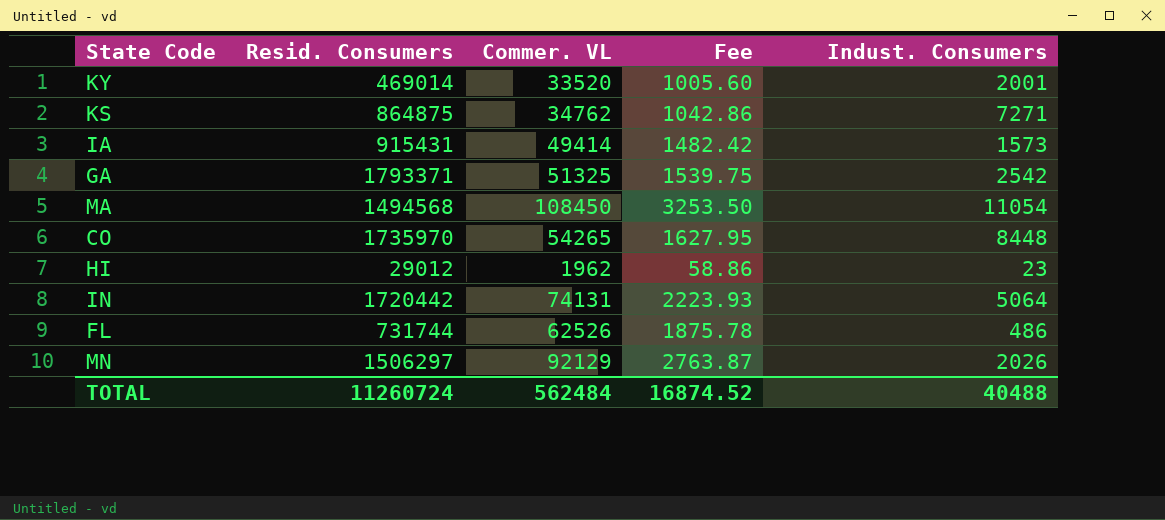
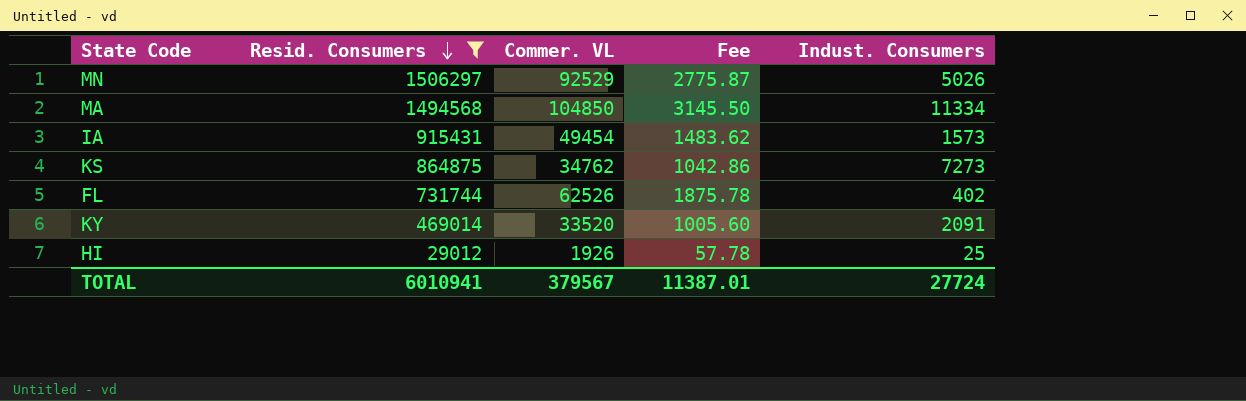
filter: none -> Resid. Consumers <= 1506297
row order: none -> Resid. Consumers descending
MN | Commer. VL: 92129 -> 92529
MN | Fee: 2763.87 -> 2775.87
MN | Indust. Consumers: 2026 -> 5026
MA | Commer. VL: 108450 -> 104850
MA | Fee: 3253.50 -> 3145.50
MA | Indust. Consumers: 11054 -> 11334
IA | Commer. VL: 49414 -> 49454
IA | Fee: 1482.42 -> 1483.62
KS | Indust. Consumers: 7271 -> 7273
FL | Indust. Consumers: 486 -> 402
KY | Indust. Consumers: 2001 -> 2091
HI | Commer. VL: 1962 -> 1926
HI | Fee: 58.86 -> 57.78
HI | Indust. Consumers: 23 -> 25
TOTAL | Resid. Consumers: 11260724 -> 6010941
TOTAL | Commer. VL: 562484 -> 379567
TOTAL | Fee: 16874.52 -> 11387.01
TOTAL | Indust. Consumers: 40488 -> 27724

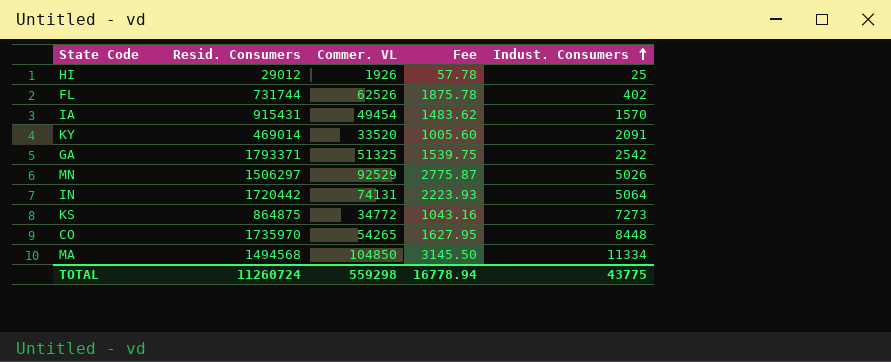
filter: Resid. Consumers <= 1506297 -> none
row order: Resid. Consumers descending -> Indust. Consumers ascending
IA | Indust. Consumers: 1573 -> 1570
KS | Commer. VL: 34762 -> 34772
KS | Fee: 1042.86 -> 1043.16
TOTAL | Resid. Consumers: 6010941 -> 11260724
TOTAL | Commer. VL: 379567 -> 559298
TOTAL | Fee: 11387.01 -> 16778.94
TOTAL | Indust. Consumers: 27724 -> 43775

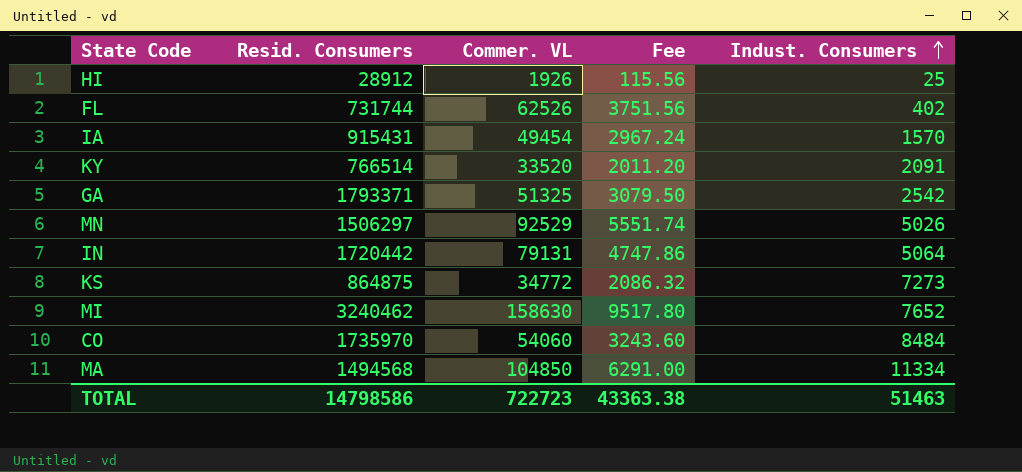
column Fee | formula: [Commer. VL] * 0.03 -> [Commer. VL] * 0.06
HI | Resid. Consumers: 29012 -> 28912
KY | Resid. Consumers: 469014 -> 766514
IN | Commer. VL: 74131 -> 79131
row MI: none -> 3240462 | 158630 | 9517.80 | 7652
CO | Commer. VL: 54265 -> 54060
CO | Indust. Consumers: 8448 -> 8484
TOTAL | Resid. Consumers: 11260724 -> 14798586
TOTAL | Commer. VL: 559298 -> 722723
TOTAL | Fee: 16778.94 -> 43363.38
TOTAL | Indust. Consumers: 43775 -> 51463

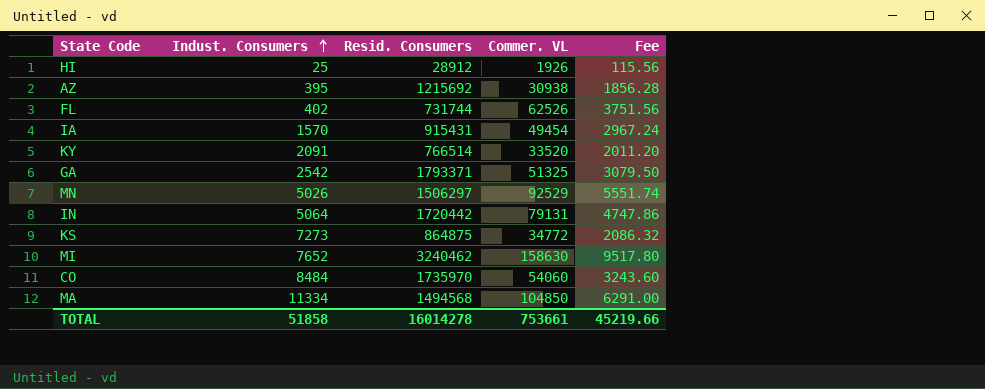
column Indust. Consumers | position: 5 -> 2
row AZ: none -> 395 | 1215692 | 30938 | 1856.28
TOTAL | Indust. Consumers: 51463 -> 51858
TOTAL | Resid. Consumers: 14798586 -> 16014278
TOTAL | Commer. VL: 722723 -> 753661
TOTAL | Fee: 43363.38 -> 45219.66

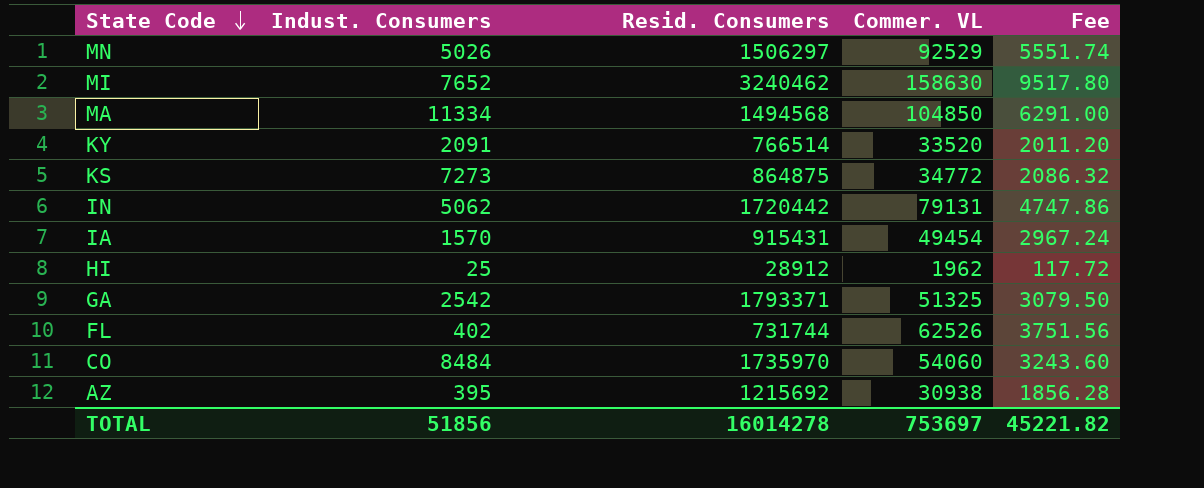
row order: Indust. Consumers ascending -> State Code descending
IN | Indust. Consumers: 5064 -> 5062
HI | Commer. VL: 1926 -> 1962
HI | Fee: 115.56 -> 117.72
TOTAL | Indust. Consumers: 51858 -> 51856
TOTAL | Commer. VL: 753661 -> 753697
TOTAL | Fee: 45219.66 -> 45221.82

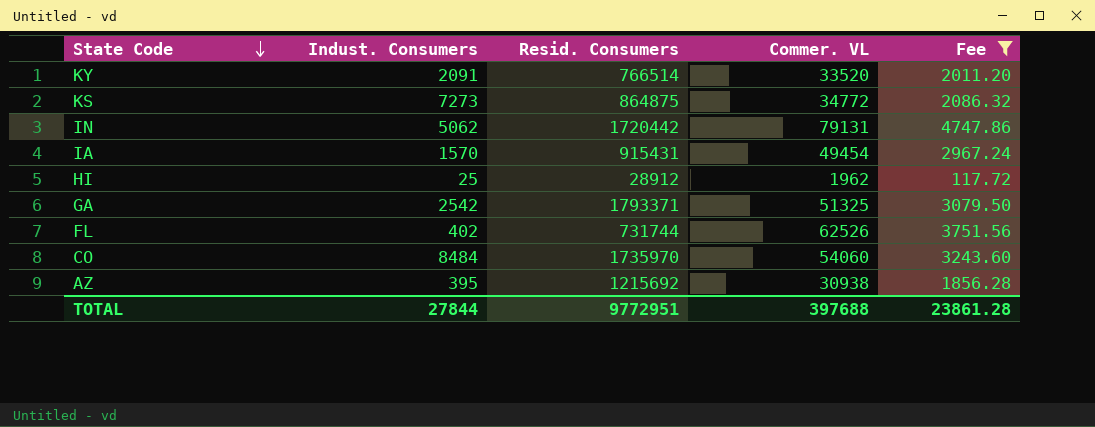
filter: none -> Fee <= 4747.86
TOTAL | Indust. Consumers: 51856 -> 27844
TOTAL | Resid. Consumers: 16014278 -> 9772951
TOTAL | Commer. VL: 753697 -> 397688
TOTAL | Fee: 45221.82 -> 23861.28

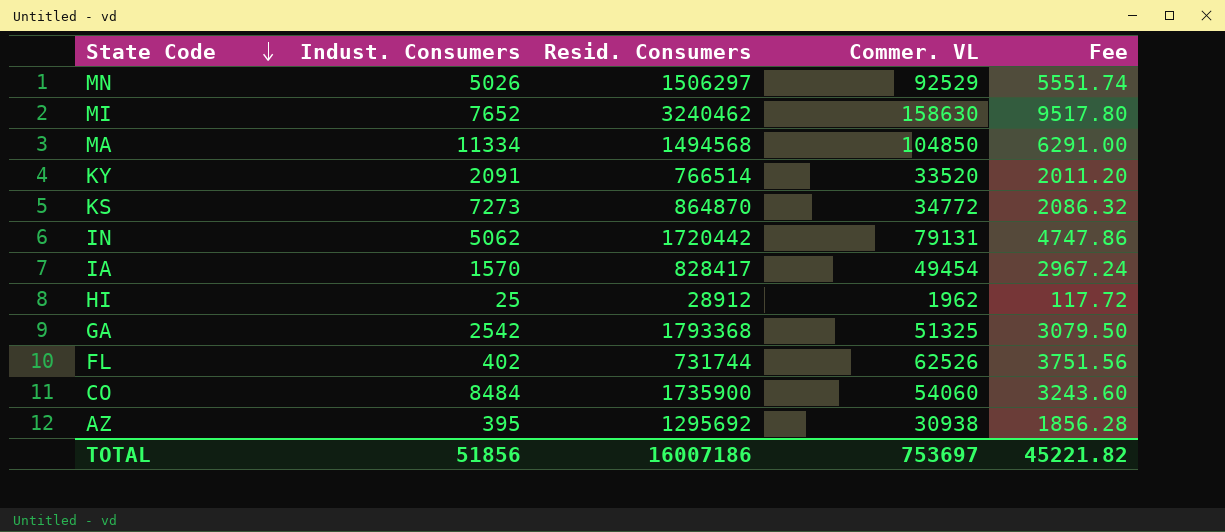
filter: Fee <= 4747.86 -> none
KS | Resid. Consumers: 864875 -> 864870
IA | Resid. Consumers: 915431 -> 828417
GA | Resid. Consumers: 1793371 -> 1793368
CO | Resid. Consumers: 1735970 -> 1735900
AZ | Resid. Consumers: 1215692 -> 1295692
TOTAL | Indust. Consumers: 27844 -> 51856
TOTAL | Resid. Consumers: 9772951 -> 16007186
TOTAL | Commer. VL: 397688 -> 753697
TOTAL | Fee: 23861.28 -> 45221.82

